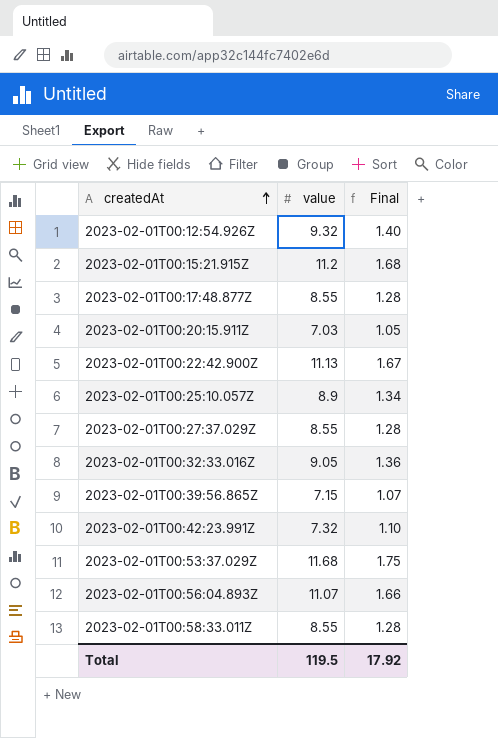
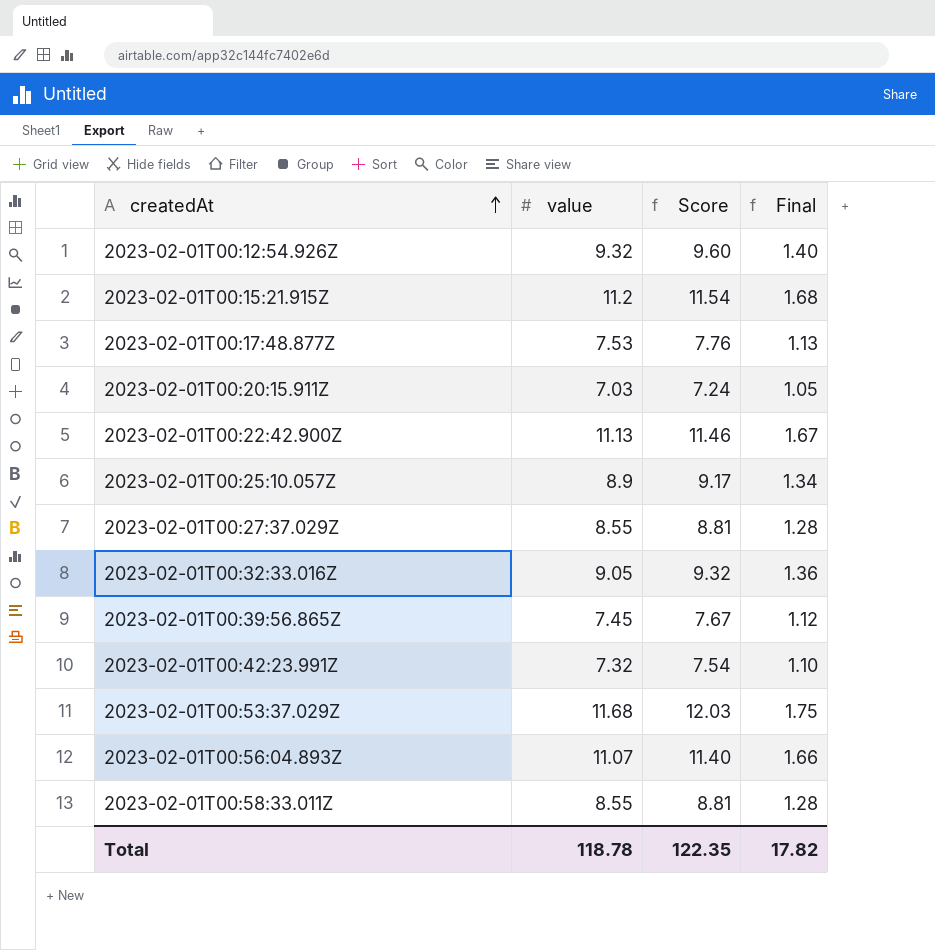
column Score | formula: none -> [value] * 1.03
2023-02-01T00:17:48.877Z | value: 8.55 -> 7.53
2023-02-01T00:17:48.877Z | Final: 1.28 -> 1.13
2023-02-01T00:39:56.865Z | value: 7.15 -> 7.45
2023-02-01T00:39:56.865Z | Final: 1.07 -> 1.12
Total | value: 119.5 -> 118.78
Total | Final: 17.92 -> 17.82

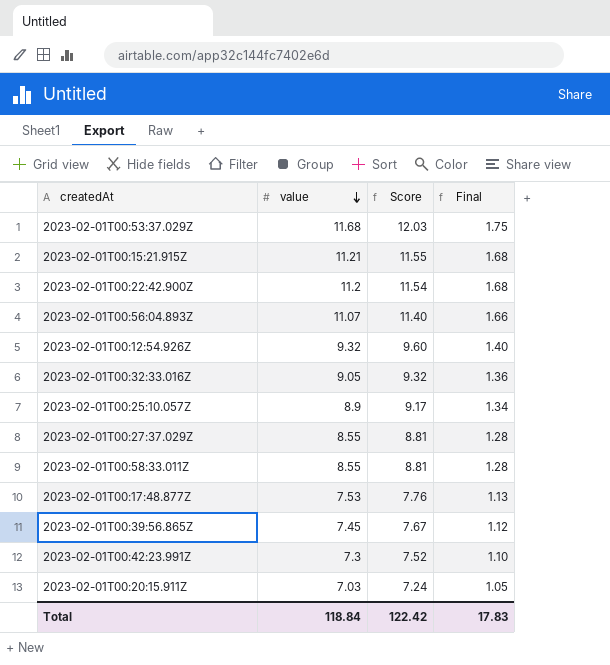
row order: createdAt ascending -> value descending
2023-02-01T00:15:21.915Z | value: 11.2 -> 11.21
2023-02-01T00:15:21.915Z | Score: 11.54 -> 11.55
2023-02-01T00:22:42.900Z | value: 11.13 -> 11.2
2023-02-01T00:22:42.900Z | Score: 11.46 -> 11.54
2023-02-01T00:22:42.900Z | Final: 1.67 -> 1.68
2023-02-01T00:42:23.991Z | value: 7.32 -> 7.3
2023-02-01T00:42:23.991Z | Score: 7.54 -> 7.52
Total | value: 118.78 -> 118.84
Total | Score: 122.35 -> 122.42
Total | Final: 17.82 -> 17.83

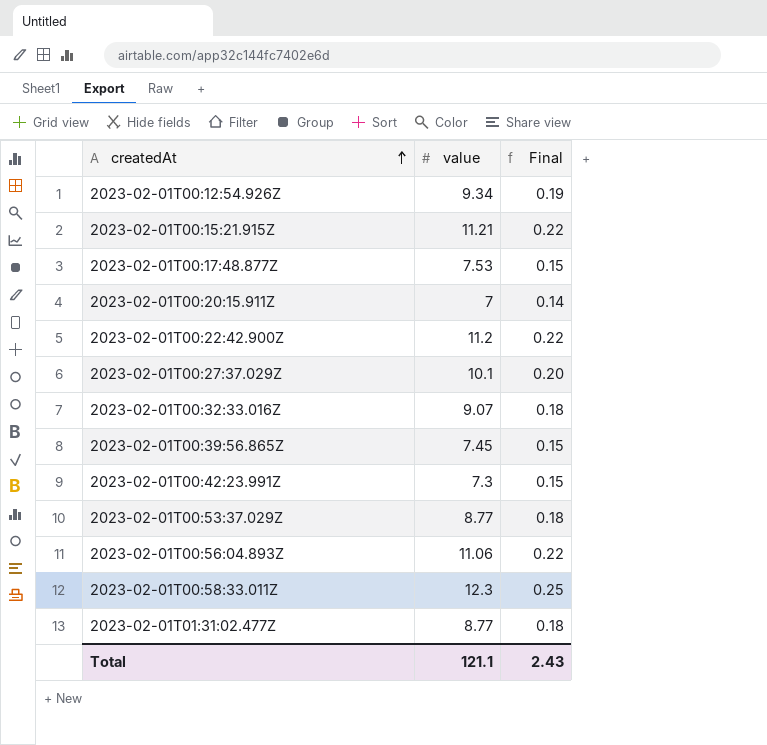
row order: value descending -> createdAt ascending
column Score | formula: [value] * 1.03 -> none
column Final | formula: [value] * 0.15 -> [value] * 0.02
row 2023-02-01T00:25:10.057Z: 8.9 | 9.17 | 1.34 -> none
2023-02-01T00:12:54.926Z | value: 9.32 -> 9.34
2023-02-01T00:20:15.911Z | value: 7.03 -> 7
2023-02-01T00:27:37.029Z | value: 8.55 -> 10.1
2023-02-01T00:32:33.016Z | value: 9.05 -> 9.07
2023-02-01T00:53:37.029Z | value: 11.68 -> 8.77
2023-02-01T00:56:04.893Z | value: 11.07 -> 11.06
2023-02-01T00:58:33.011Z | value: 8.55 -> 12.3
row 2023-02-01T01:31:02.477Z: none -> 8.77 | 0.18
Total | value: 118.84 -> 121.1
Total | Final: 17.83 -> 2.43

